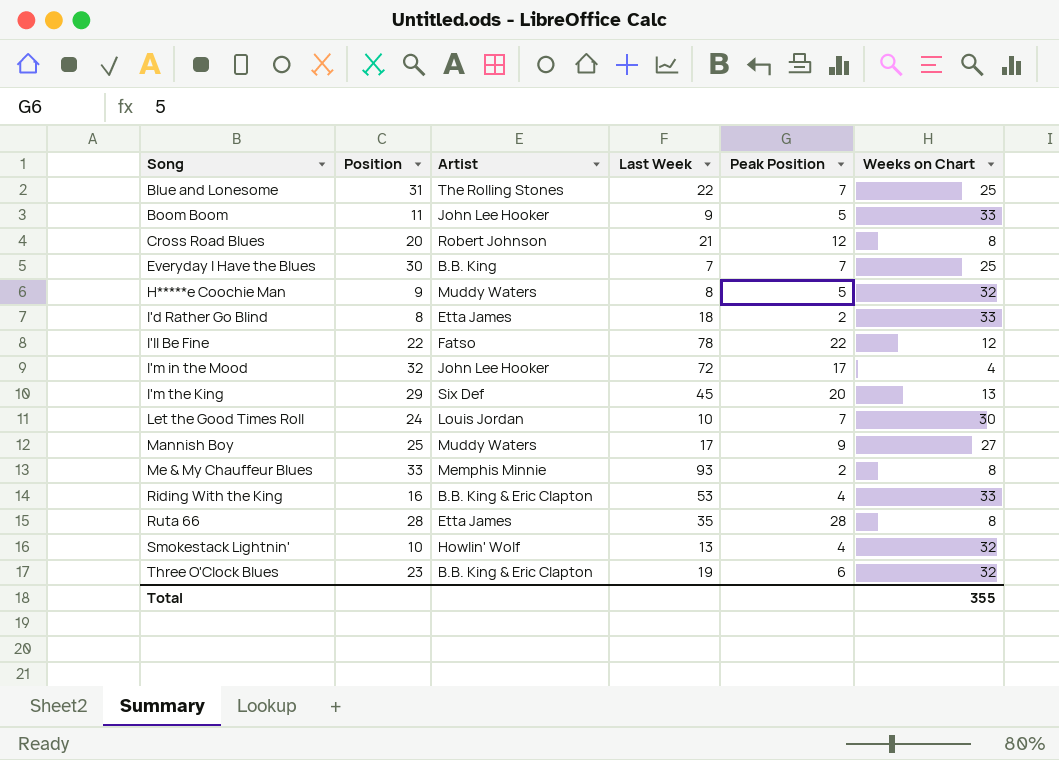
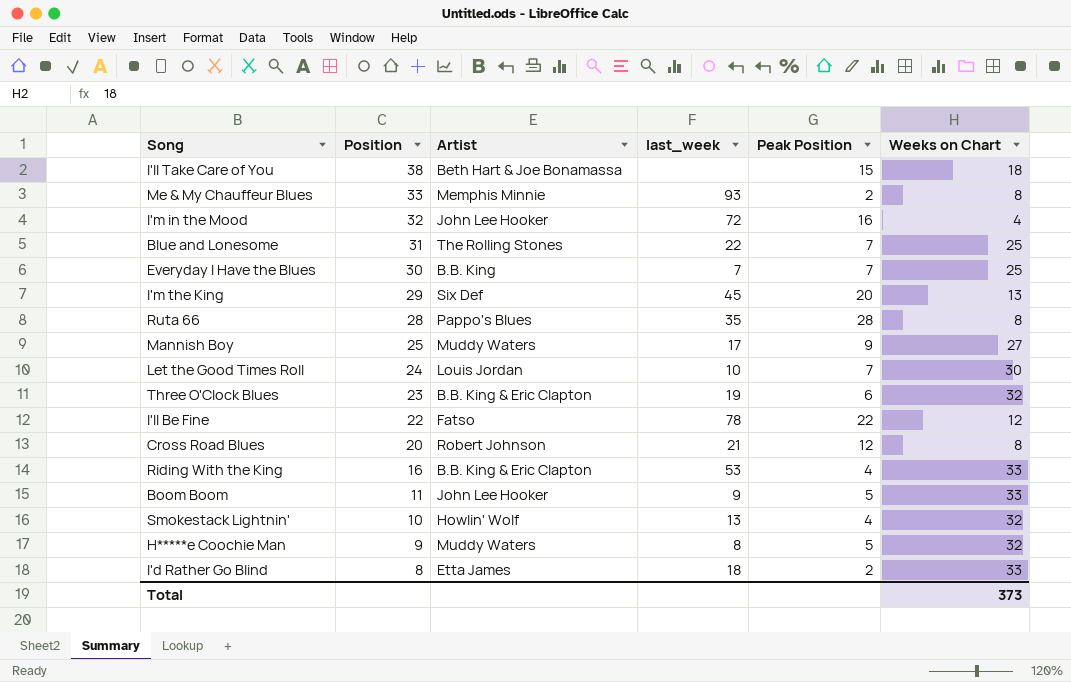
row order: Song ascending -> Position descending
column name: Last Week -> last_week
row I'll Take Care of You: none -> 38 | Beth Hart & Joe Bonamassa | none | 15 | 18
I'm in the Mood | Peak Position: 17 -> 16
Ruta 66 | Artist: Etta James -> Pappo's Blues
Total | Weeks on Chart: 355 -> 373

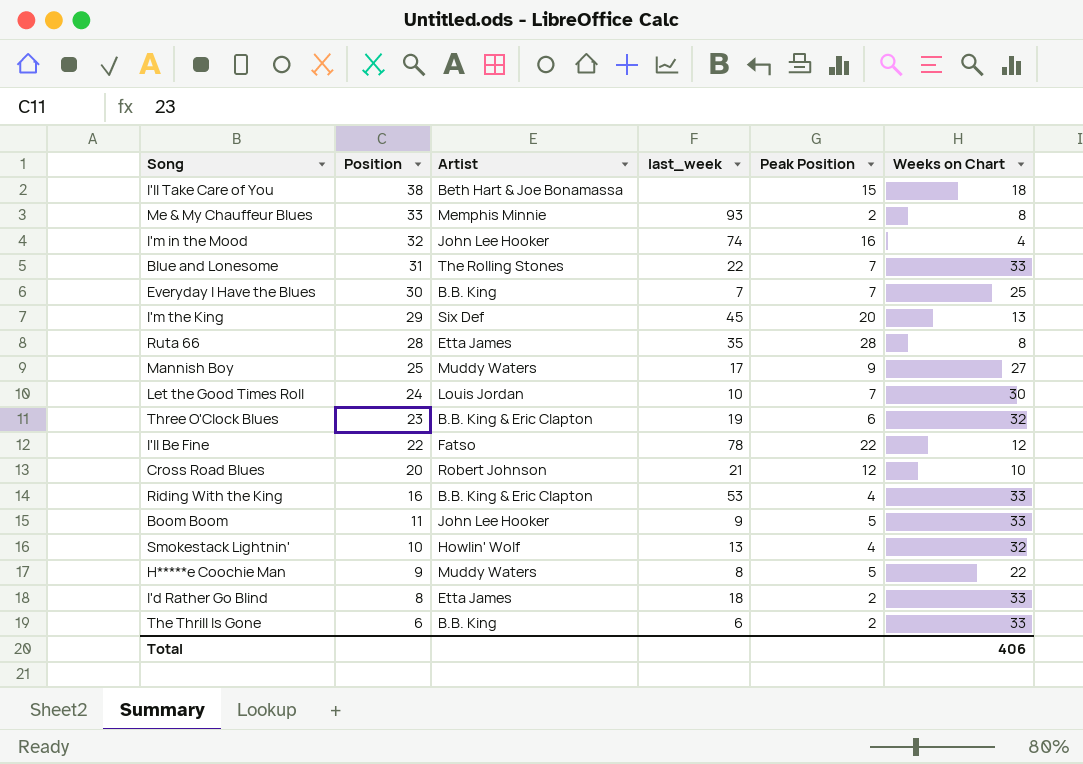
I'm in the Mood | last_week: 72 -> 74
Blue and Lonesome | Weeks on Chart: 25 -> 33
Ruta 66 | Artist: Pappo's Blues -> Etta James
Cross Road Blues | Weeks on Chart: 8 -> 10
H*****e Coochie Man | Weeks on Chart: 32 -> 22
row The Thrill Is Gone: none -> 6 | B.B. King | 6 | 2 | 33
Total | Weeks on Chart: 373 -> 406

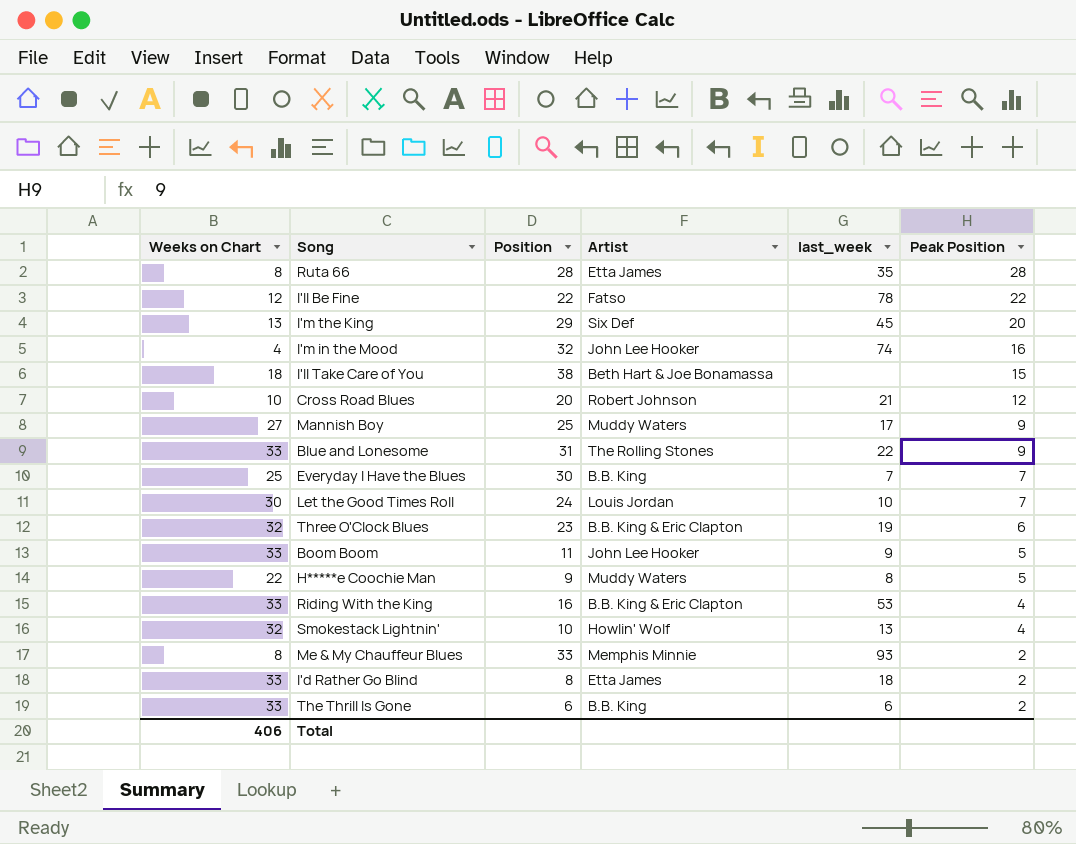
row order: Position descending -> Peak Position descending
column Weeks on Chart | position: 6 -> 1
Blue and Lonesome | Peak Position: 7 -> 9

